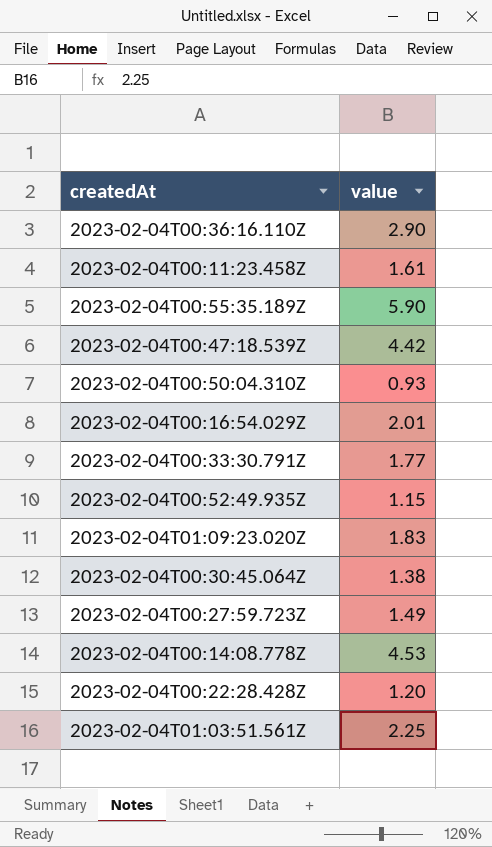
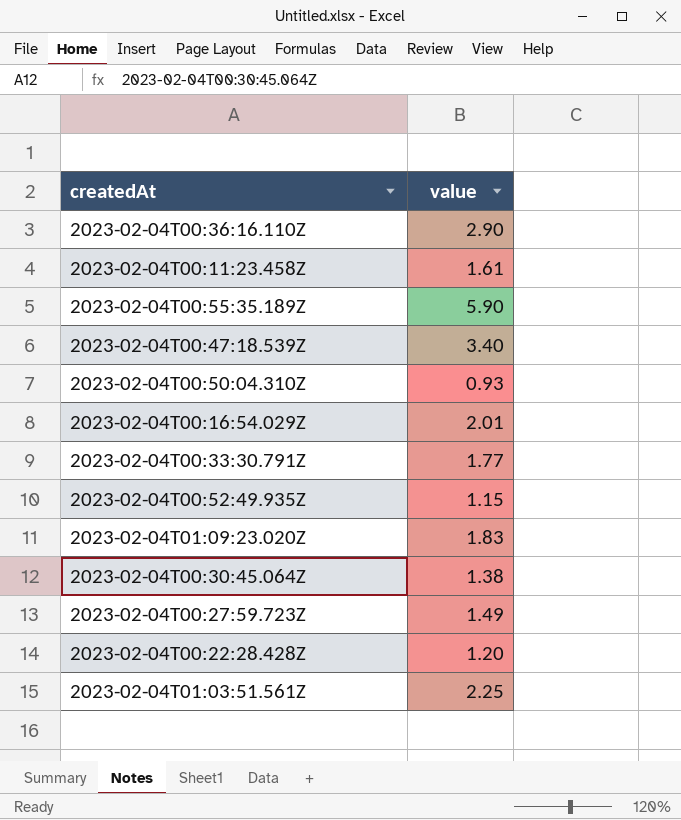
row 2023-02-04T00:14:08.778Z: 4.53 -> none
2023-02-04T00:47:18.539Z | value: 4.42 -> 3.40

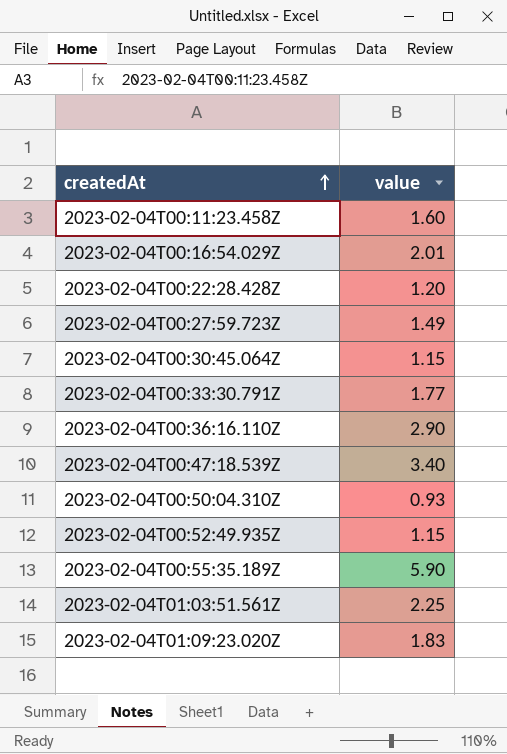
row order: none -> createdAt ascending
2023-02-04T00:11:23.458Z | value: 1.61 -> 1.60
2023-02-04T00:30:45.064Z | value: 1.38 -> 1.15

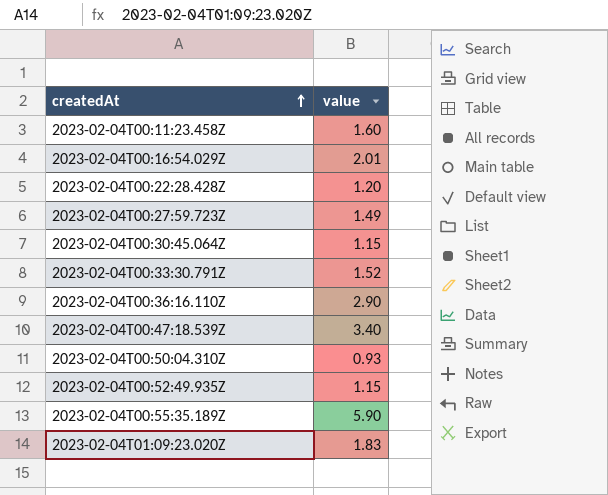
row 2023-02-04T01:03:51.561Z: 2.25 -> none
2023-02-04T00:33:30.791Z | value: 1.77 -> 1.52

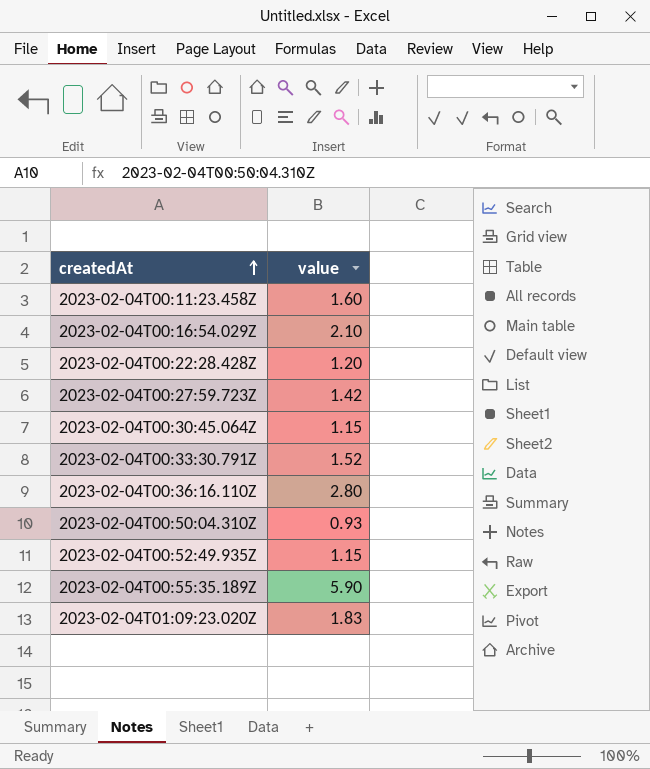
row 2023-02-04T00:47:18.539Z: 3.40 -> none
2023-02-04T00:16:54.029Z | value: 2.01 -> 2.10
2023-02-04T00:27:59.723Z | value: 1.49 -> 1.42
2023-02-04T00:36:16.110Z | value: 2.90 -> 2.80

